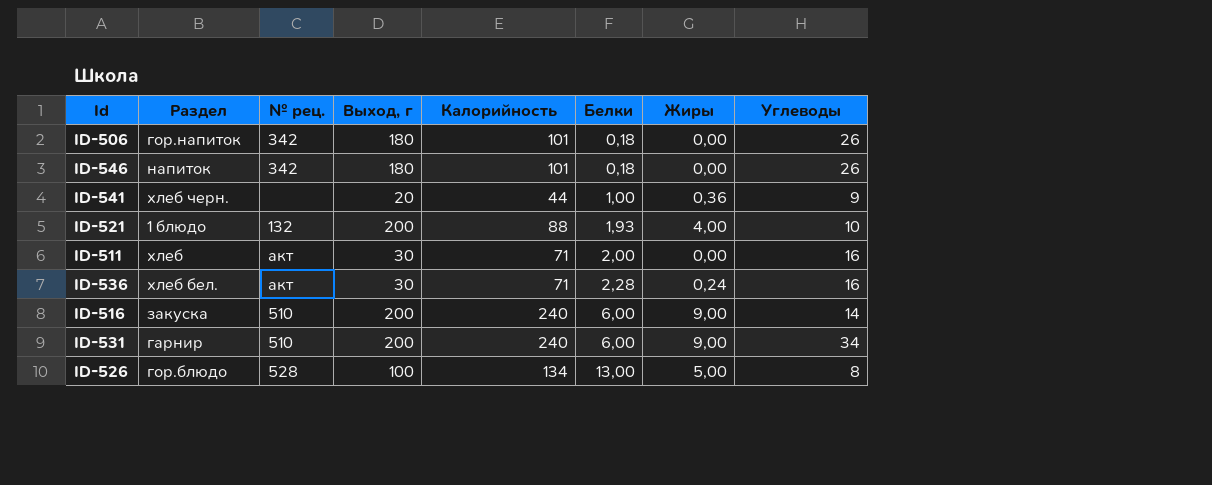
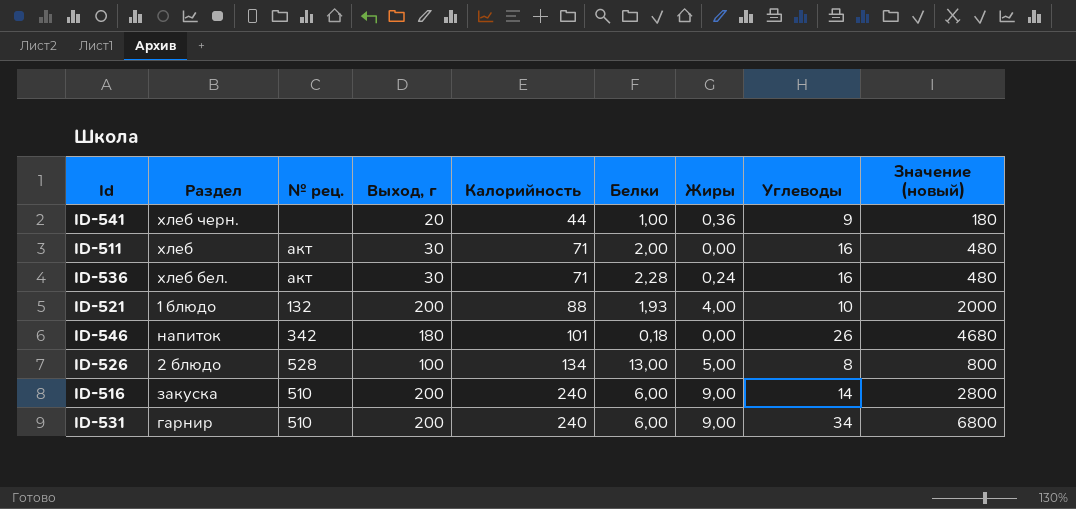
row order: Белки ascending -> Калорийность ascending
column Значение (новый) | formula: none -> [Выход, г] * [Углеводы]
row ID-506: гор.напиток | 342 | 180 | 101 | 0,18 | 0,00 | 26 -> none
ID-526 | Раздел: гор.блюдо -> 2 блюдо

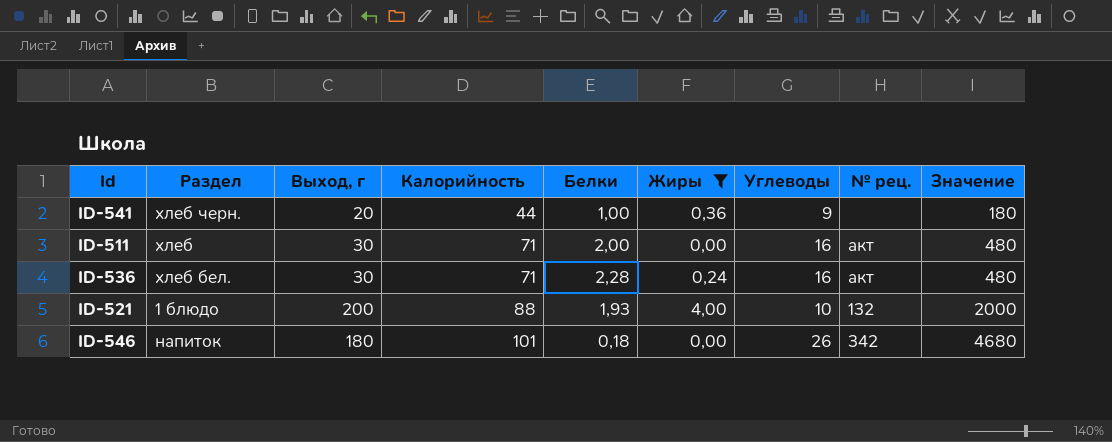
filter: none -> Жиры <= 4,00
column № рец. | position: 3 -> 8
column name: Значение (новый) -> Значение

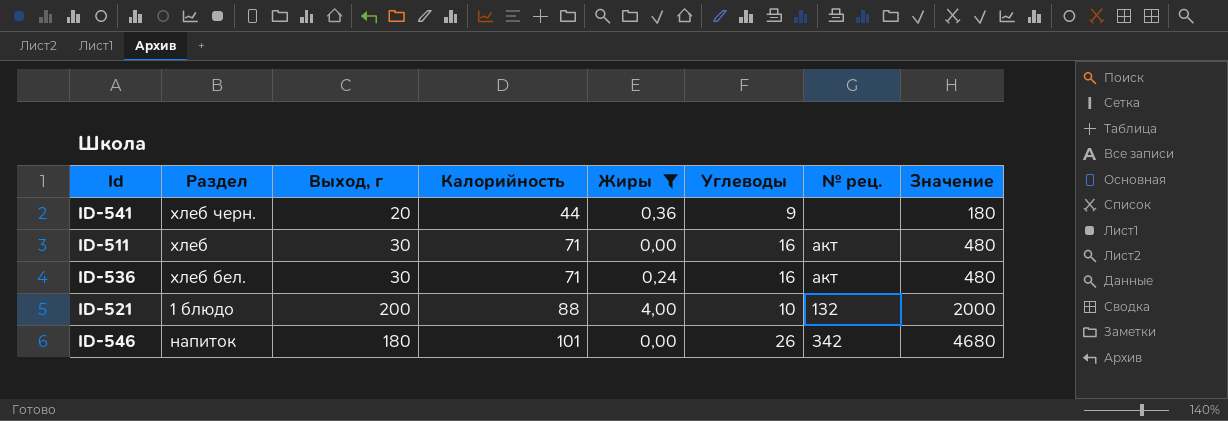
column Белки | position: 5 -> none

